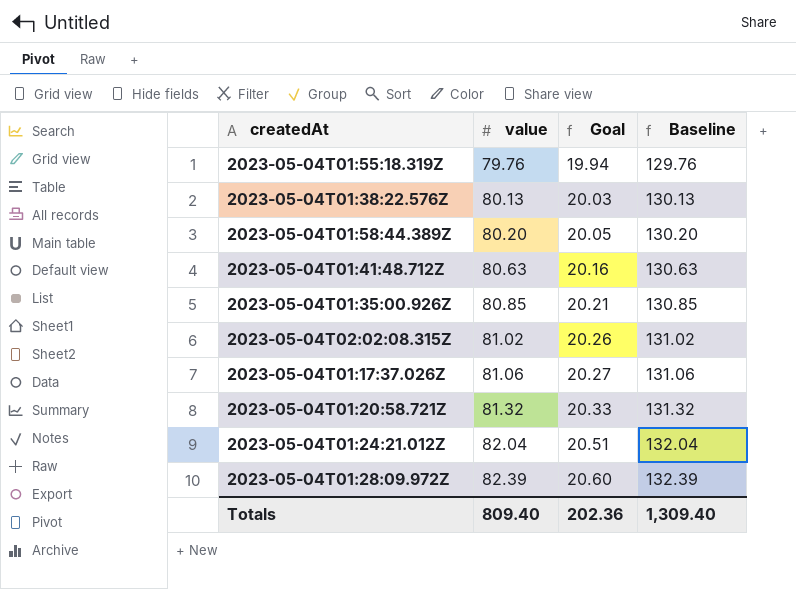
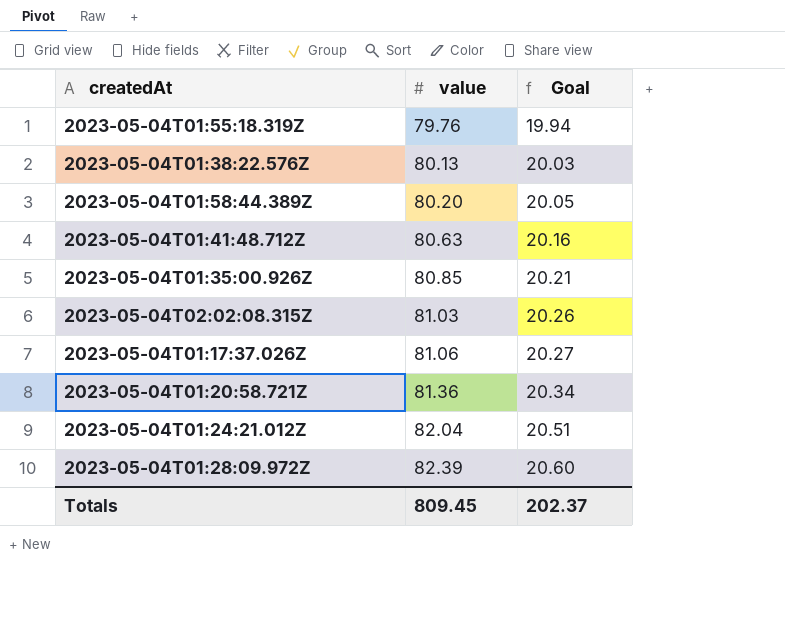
column Baseline | formula: [value] + 50 -> none
2023-05-04T02:02:08.315Z | value: 81.02 -> 81.03
2023-05-04T01:20:58.721Z | value: 81.32 -> 81.36
2023-05-04T01:20:58.721Z | Goal: 20.33 -> 20.34
Totals | value: 809.40 -> 809.45
Totals | Goal: 202.36 -> 202.37

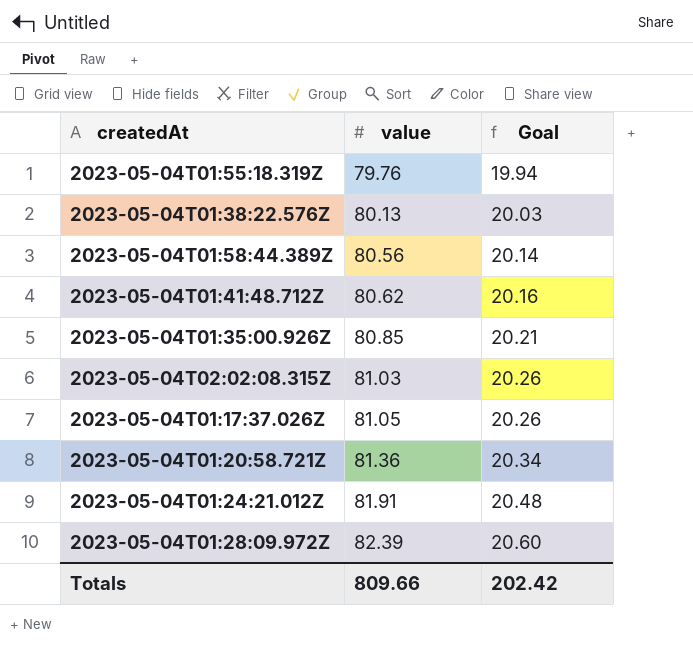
2023-05-04T01:58:44.389Z | value: 80.20 -> 80.56
2023-05-04T01:58:44.389Z | Goal: 20.05 -> 20.14
2023-05-04T01:41:48.712Z | value: 80.63 -> 80.62
2023-05-04T01:17:37.026Z | value: 81.06 -> 81.05
2023-05-04T01:17:37.026Z | Goal: 20.27 -> 20.26
2023-05-04T01:24:21.012Z | value: 82.04 -> 81.91
2023-05-04T01:24:21.012Z | Goal: 20.51 -> 20.48
Totals | value: 809.45 -> 809.66
Totals | Goal: 202.37 -> 202.42

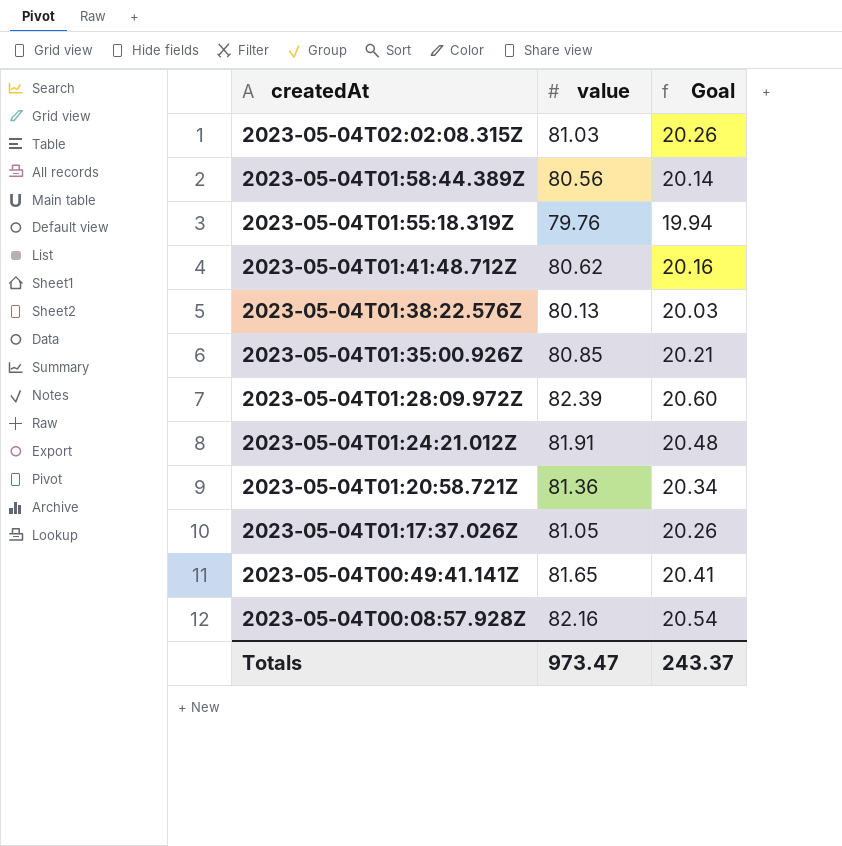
row order: value ascending -> createdAt descending
row 2023-05-04T00:49:41.141Z: none -> 81.65 | 20.41
row 2023-05-04T00:08:57.928Z: none -> 82.16 | 20.54
Totals | value: 809.66 -> 973.47
Totals | Goal: 202.42 -> 243.37

